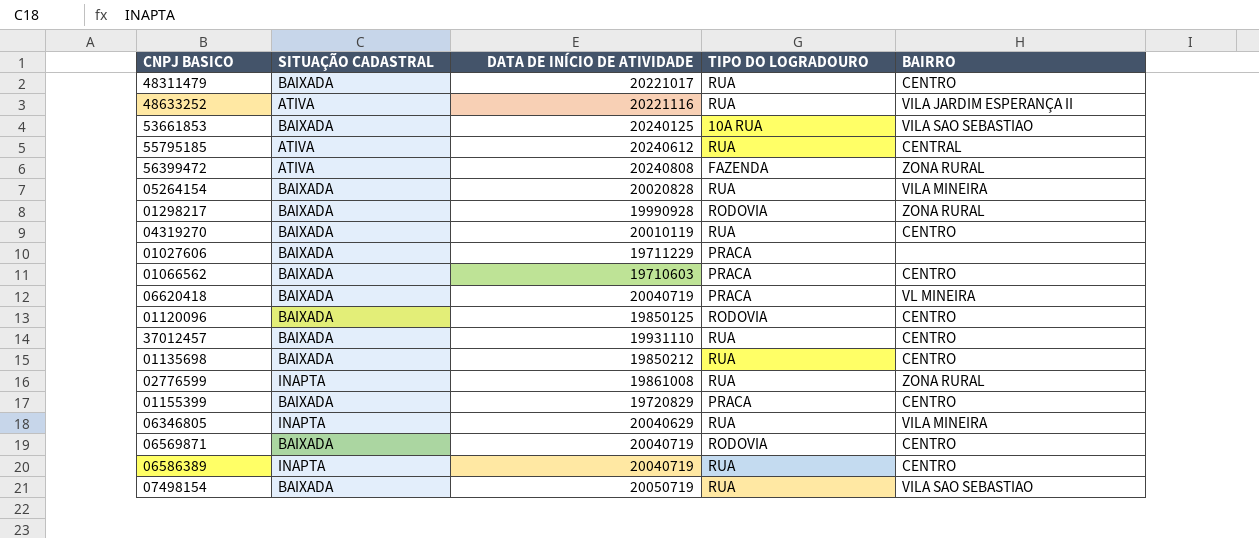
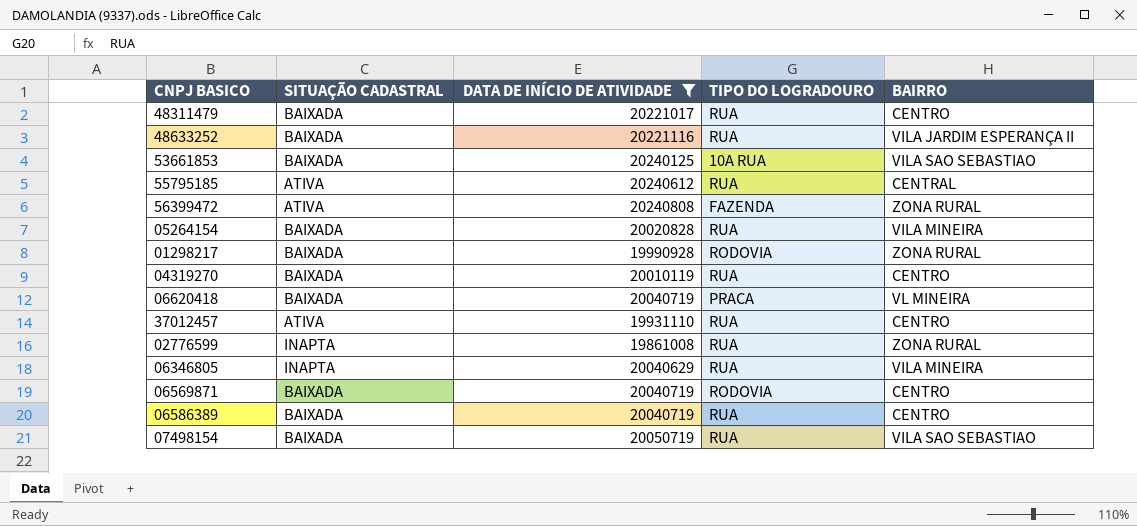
filter: none -> DATA DE INÍCIO DE ATIVIDADE >= 19861008
48633252 | SITUAÇÃO CADASTRAL: ATIVA -> BAIXADA
37012457 | SITUAÇÃO CADASTRAL: BAIXADA -> ATIVA
06586389 | SITUAÇÃO CADASTRAL: INAPTA -> BAIXADA

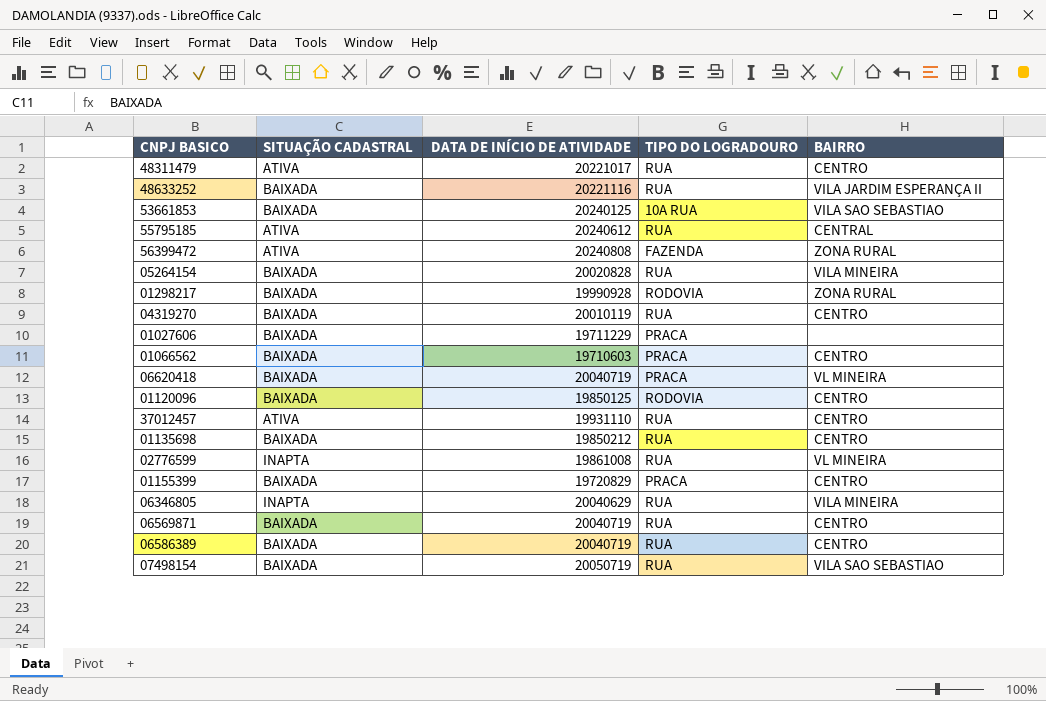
filter: DATA DE INÍCIO DE ATIVIDADE >= 19861008 -> none
48311479 | SITUAÇÃO CADASTRAL: BAIXADA -> ATIVA
02776599 | BAIRRO: ZONA RURAL -> VL MINEIRA
06569871 | TIPO DO LOGRADOURO: RODOVIA -> RUA

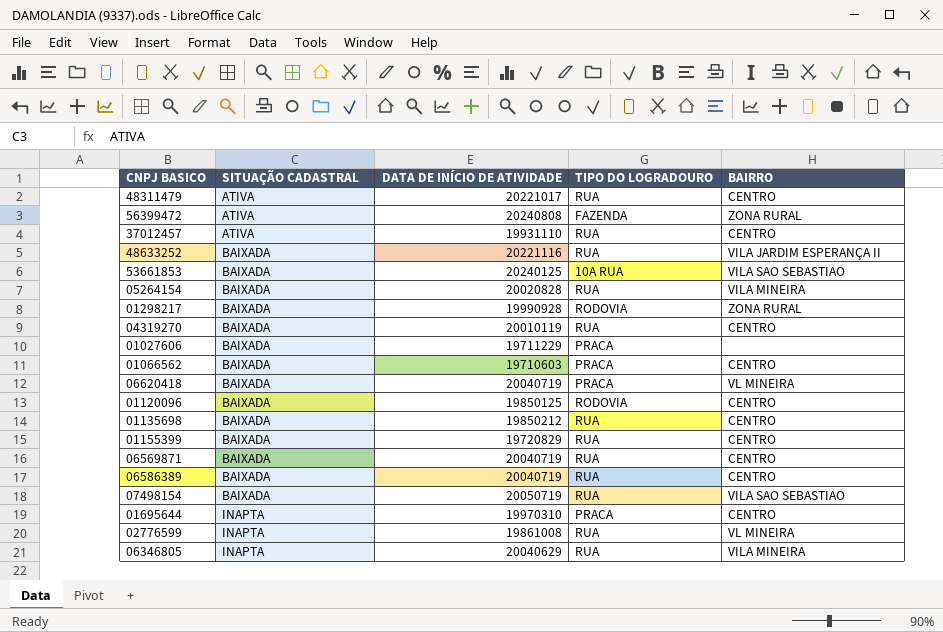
row order: none -> SITUAÇÃO CADASTRAL ascending
row 55795185: ATIVA | 20240612 | RUA | CENTRAL -> none
01155399 | TIPO DO LOGRADOURO: PRACA -> RUA
row 01695644: none -> INAPTA | 19970310 | PRACA | CENTRO

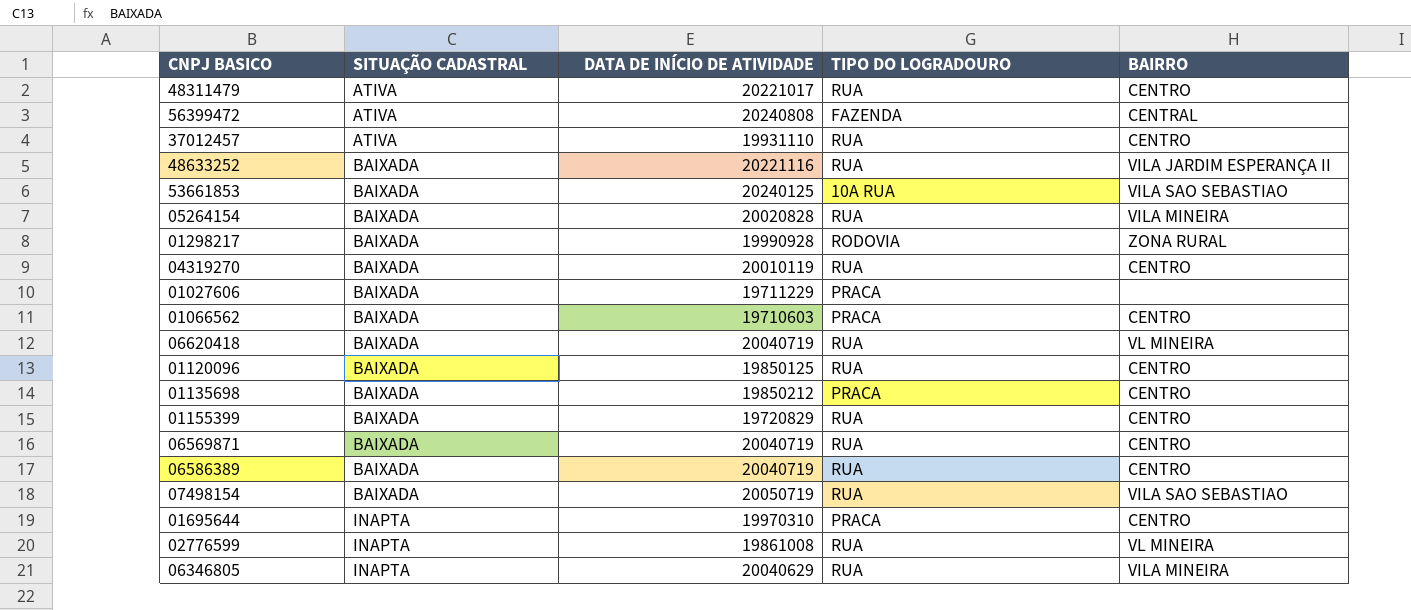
56399472 | BAIRRO: ZONA RURAL -> CENTRAL
06620418 | TIPO DO LOGRADOURO: PRACA -> RUA
01120096 | TIPO DO LOGRADOURO: RODOVIA -> RUA
01135698 | TIPO DO LOGRADOURO: RUA -> PRACA

